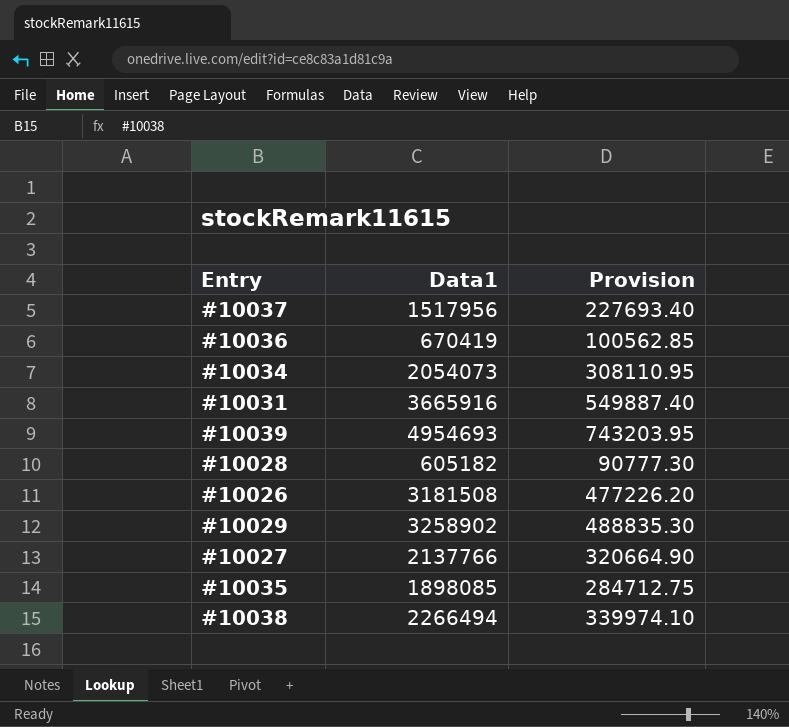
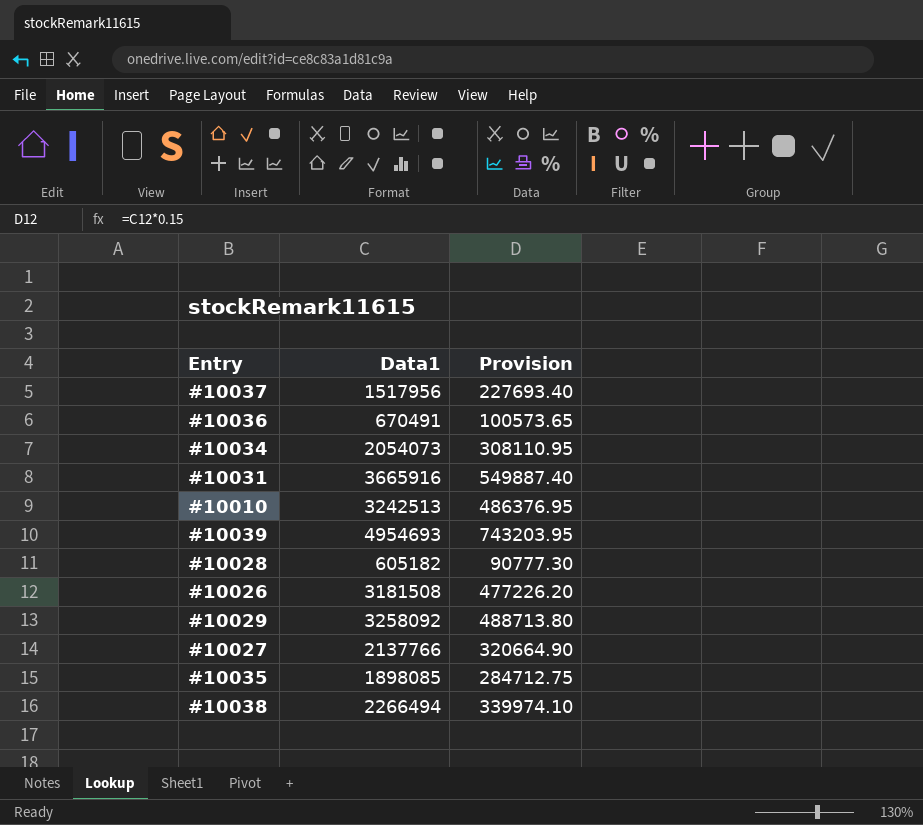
#10036 | Data1: 670419 -> 670491
#10036 | Provision: 100562.85 -> 100573.65
row #10010: none -> 3242513 | 486376.95
#10029 | Data1: 3258902 -> 3258092
#10029 | Provision: 488835.30 -> 488713.80

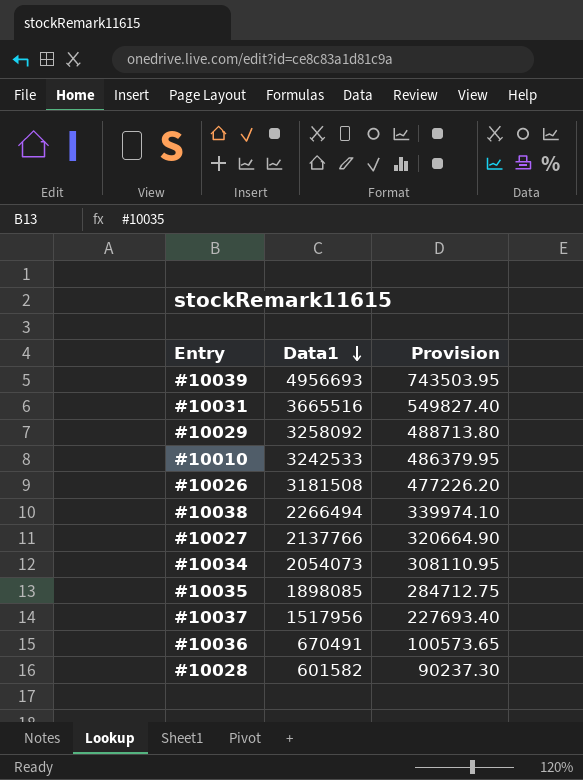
row order: none -> Data1 descending
#10039 | Data1: 4954693 -> 4956693
#10039 | Provision: 743203.95 -> 743503.95
#10031 | Data1: 3665916 -> 3665516
#10031 | Provision: 549887.40 -> 549827.40
#10010 | Data1: 3242513 -> 3242533
#10010 | Provision: 486376.95 -> 486379.95
#10028 | Data1: 605182 -> 601582
#10028 | Provision: 90777.30 -> 90237.30

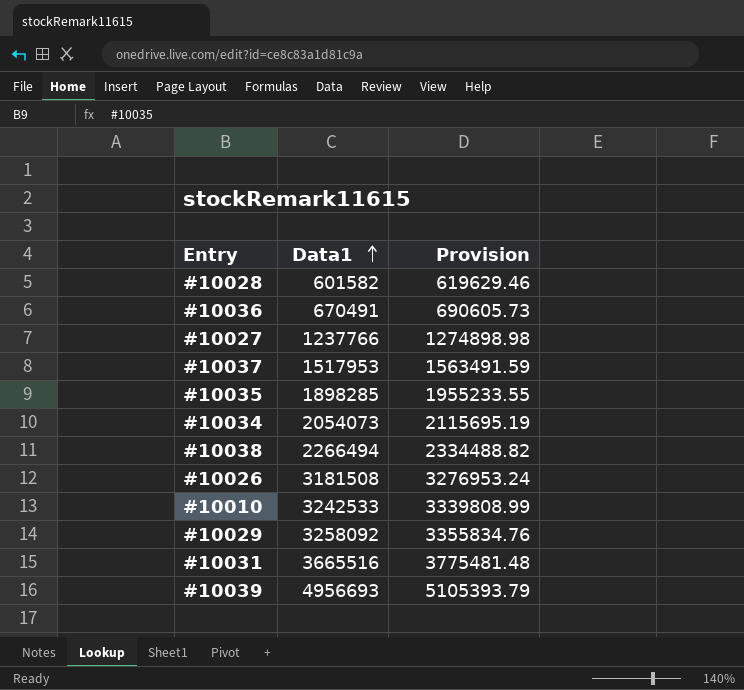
row order: Data1 descending -> Data1 ascending
column Provision | formula: [Data1] * 0.15 -> [Data1] * 1.03
#10027 | Data1: 2137766 -> 1237766
#10037 | Data1: 1517956 -> 1517953
#10035 | Data1: 1898085 -> 1898285

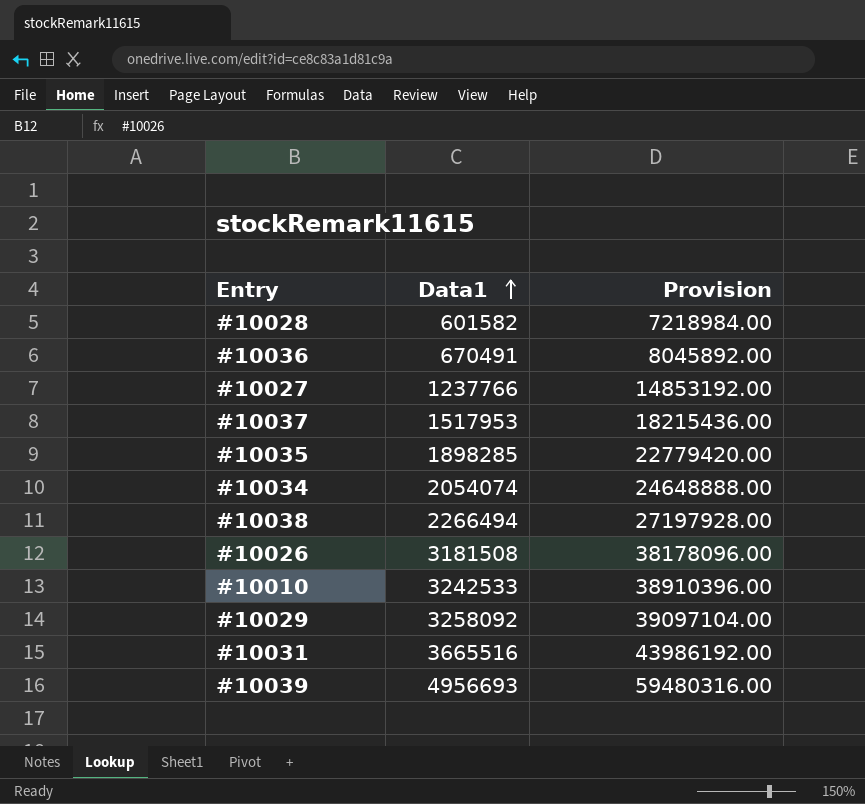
column Provision | formula: [Data1] * 1.03 -> [Data1] * 12
#10034 | Data1: 2054073 -> 2054074

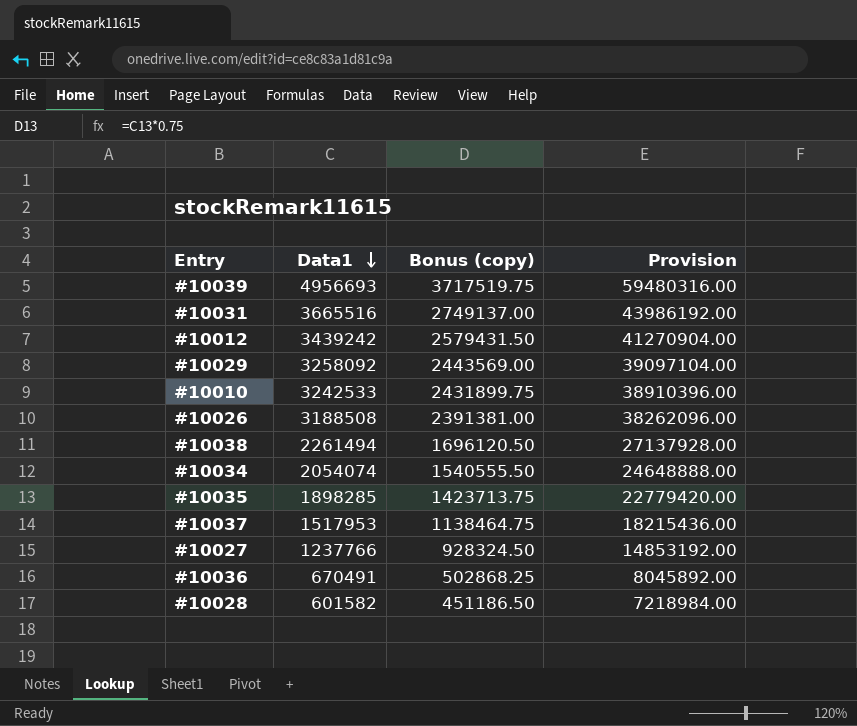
row order: Data1 ascending -> Data1 descending
column Bonus (copy) | formula: none -> [Data1] * 0.75
row #10012: none -> 3439242 | 2579431.50 | 41270904.00
#10026 | Data1: 3181508 -> 3188508
#10026 | Provision: 38178096.00 -> 38262096.00
#10038 | Data1: 2266494 -> 2261494
#10038 | Provision: 27197928.00 -> 27137928.00

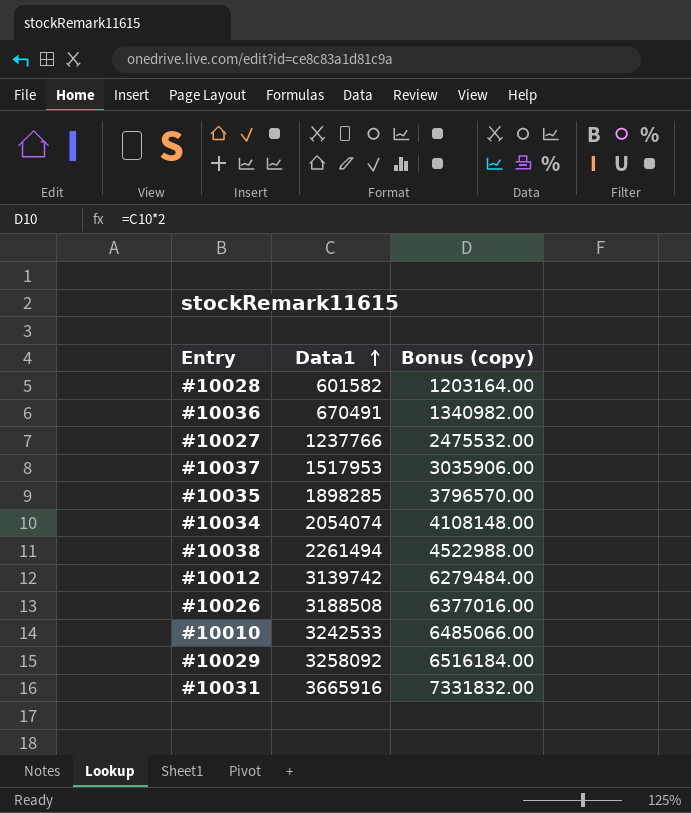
row order: Data1 descending -> Data1 ascending
column Provision | formula: [Data1] * 12 -> none
column Bonus (copy) | formula: [Data1] * 0.75 -> [Data1] * 2
row #10039: 4956693 | 3717519.75 | 59480316.00 -> none
#10012 | Data1: 3439242 -> 3139742
#10031 | Data1: 3665516 -> 3665916

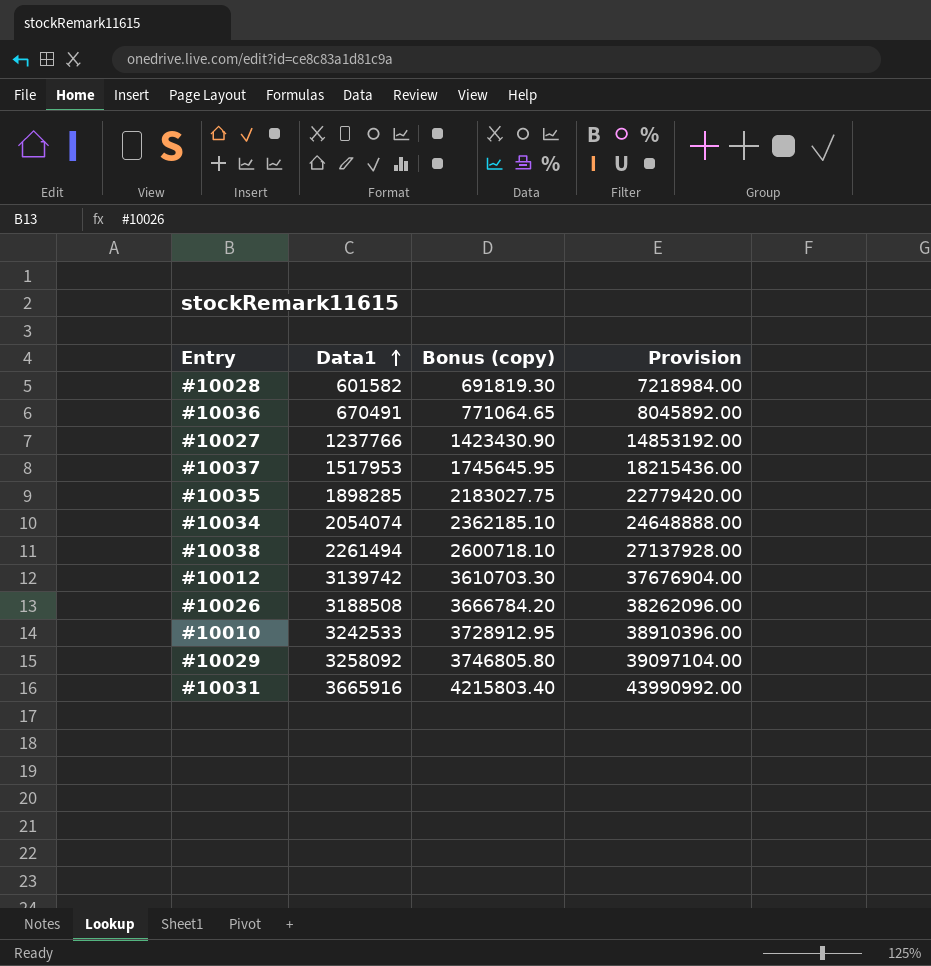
column Bonus (copy) | formula: [Data1] * 2 -> [Data1] * 1.15
column Provision | formula: none -> [Data1] * 12

